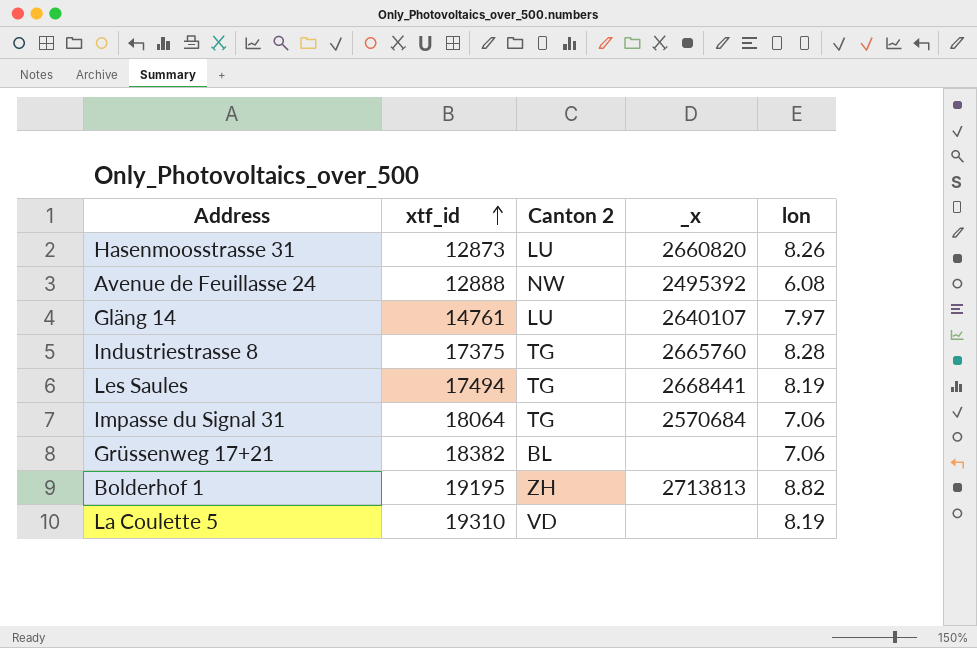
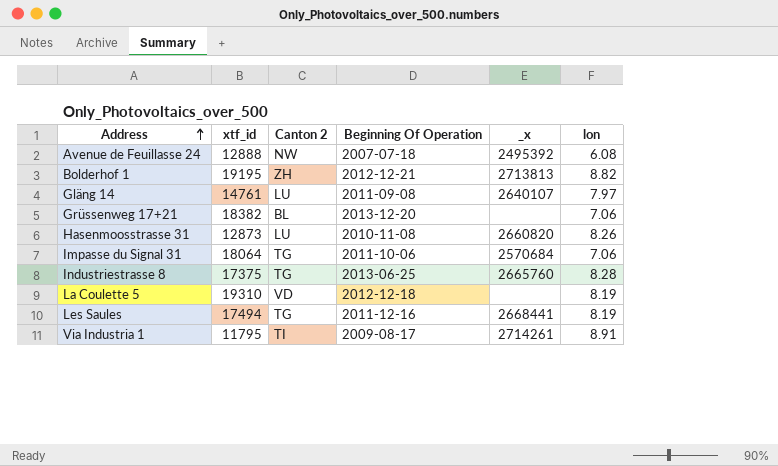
row order: xtf_id ascending -> Address ascending
column Beginning Of Operation | position: none -> 4
row Via Industria 1: none -> 11795 | TI | 2009-08-17 | 2714261 | 8.91

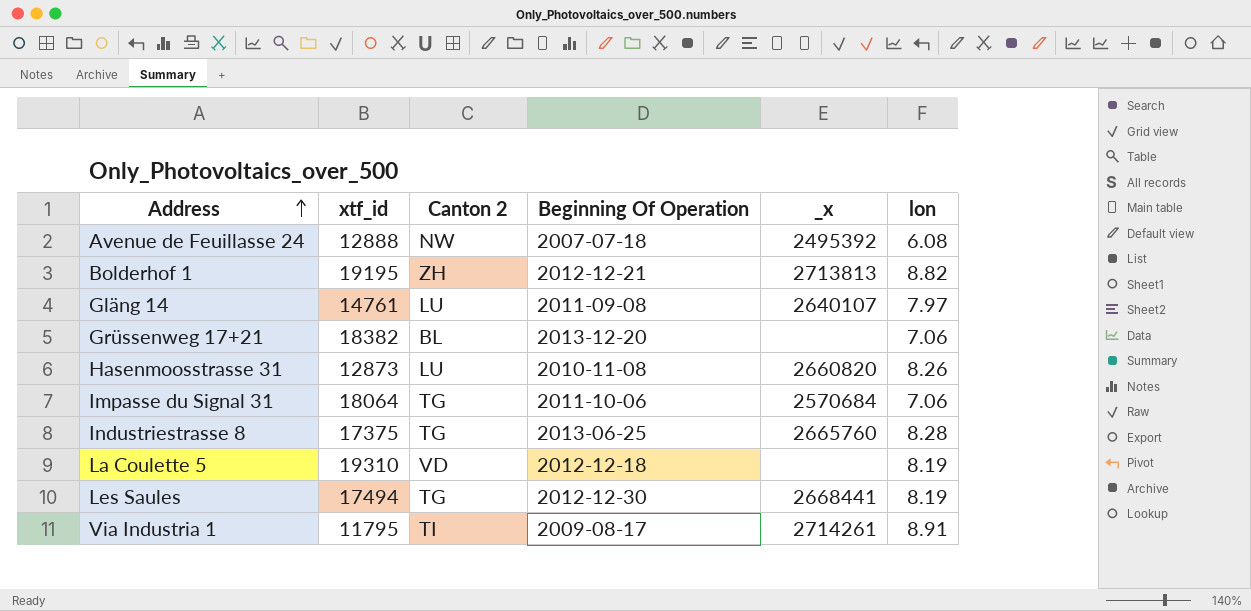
Les Saules | Beginning Of Operation: 2011-12-16 -> 2012-12-30

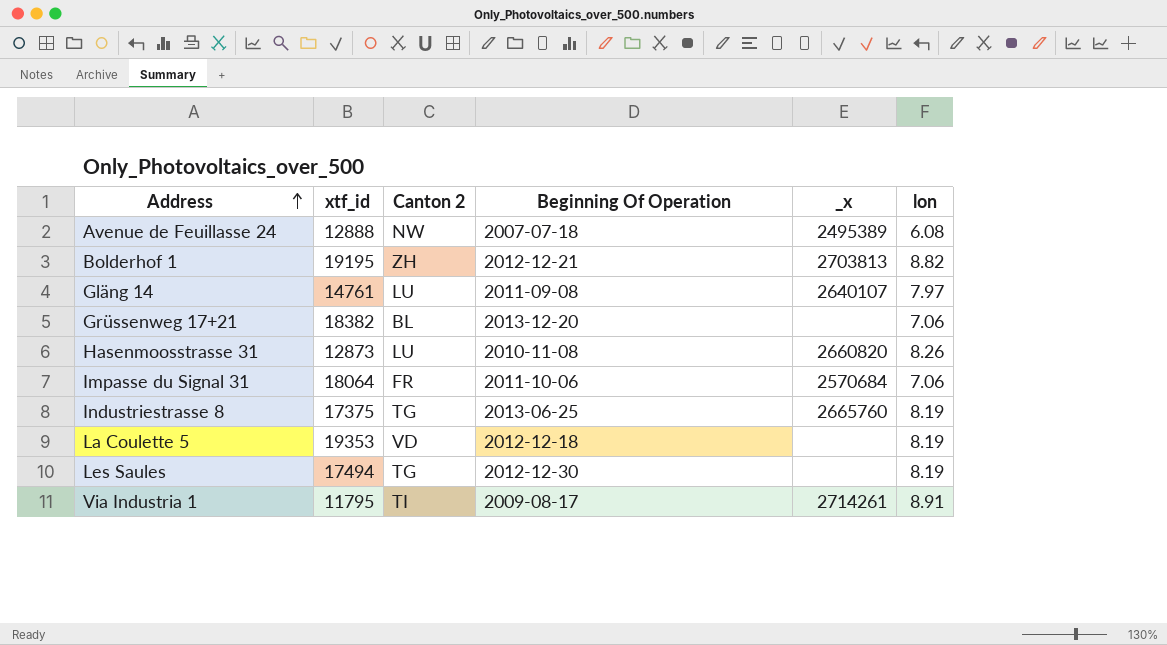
Avenue de Feuillasse 24 | _x: 2495392 -> 2495389
Bolderhof 1 | _x: 2713813 -> 2703813
Impasse du Signal 31 | Canton 2: TG -> FR
Industriestrasse 8 | lon: 8.28 -> 8.19
La Coulette 5 | xtf_id: 19310 -> 19353
Les Saules | _x: 2668441 -> none

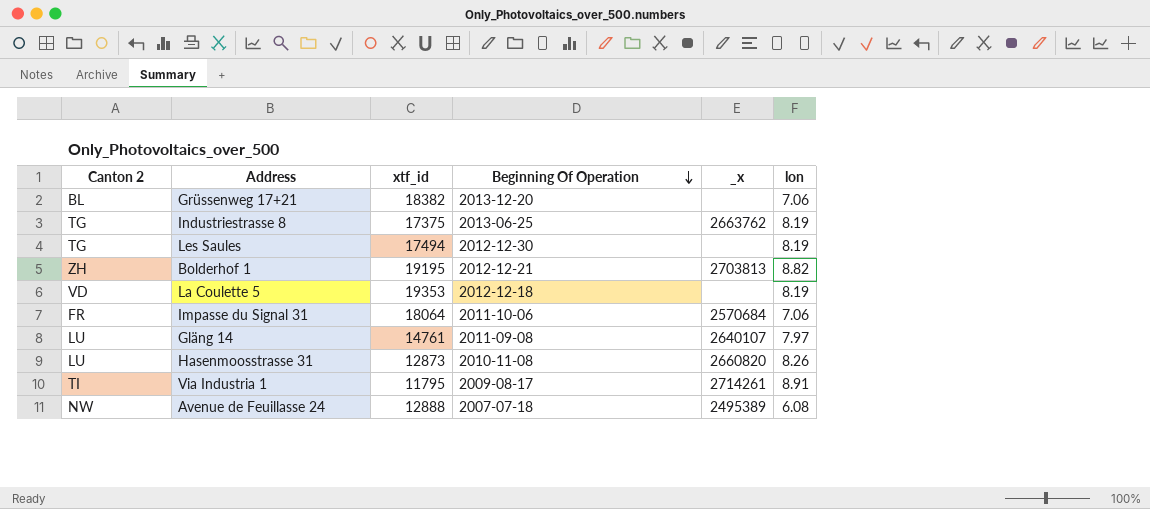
row order: Address ascending -> Beginning Of Operation descending
column Canton 2 | position: 3 -> 1
Industriestrasse 8 | _x: 2665760 -> 2663762

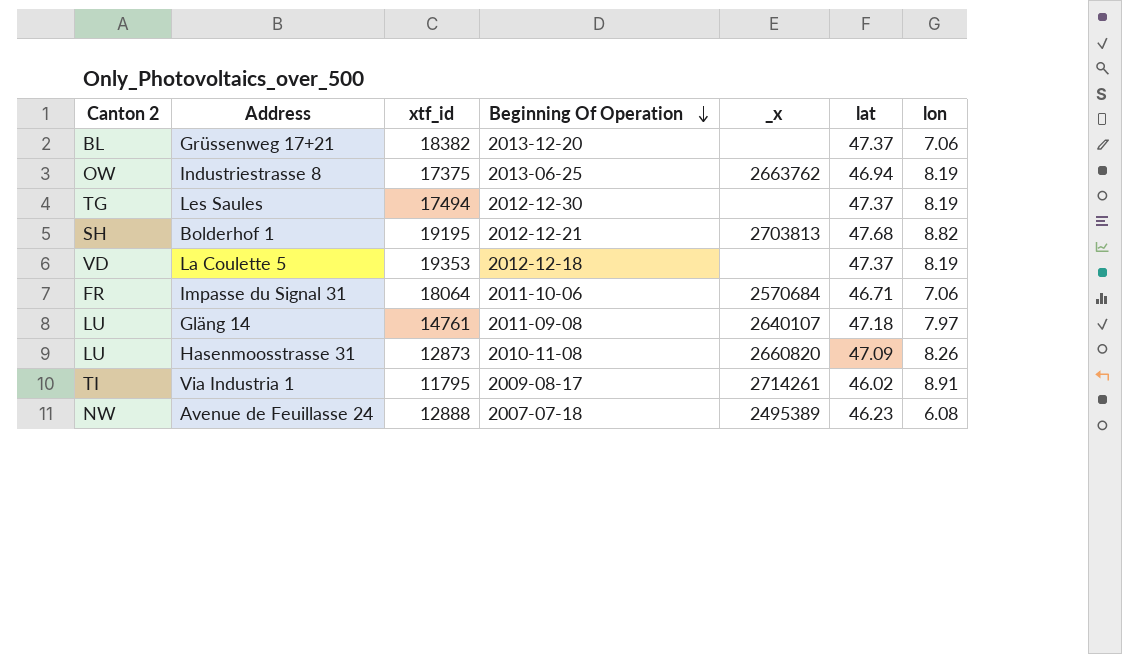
column lat | position: none -> 6
Industriestrasse 8 | Canton 2: TG -> OW
Bolderhof 1 | Canton 2: ZH -> SH

